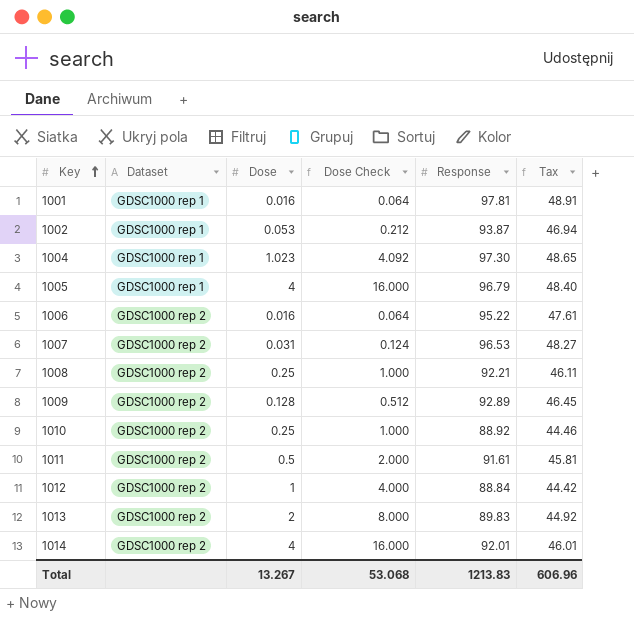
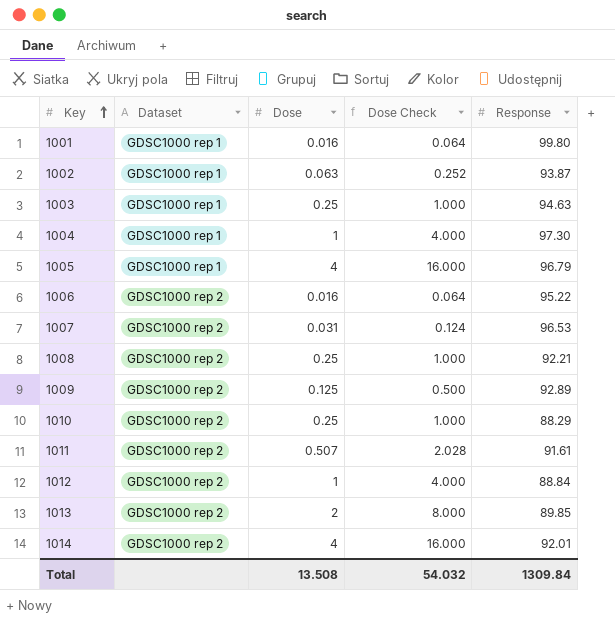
column Tax | formula: [Response] * 0.5 -> none
1001 | Response: 97.81 -> 99.80
1002 | Dose: 0.053 -> 0.063
1002 | Dose Check: 0.212 -> 0.252
row 1003: none -> GDSC1000 rep 1 | 0.25 | 1.000 | 94.63
1004 | Dose: 1.023 -> 1
1004 | Dose Check: 4.092 -> 4.000
1009 | Dose: 0.128 -> 0.125
1009 | Dose Check: 0.512 -> 0.500
1010 | Response: 88.92 -> 88.29
1011 | Dose: 0.5 -> 0.507
1011 | Dose Check: 2.000 -> 2.028
1013 | Response: 89.83 -> 89.85
Total | Dose: 13.267 -> 13.508
Total | Dose Check: 53.068 -> 54.032
Total | Response: 1213.83 -> 1309.84

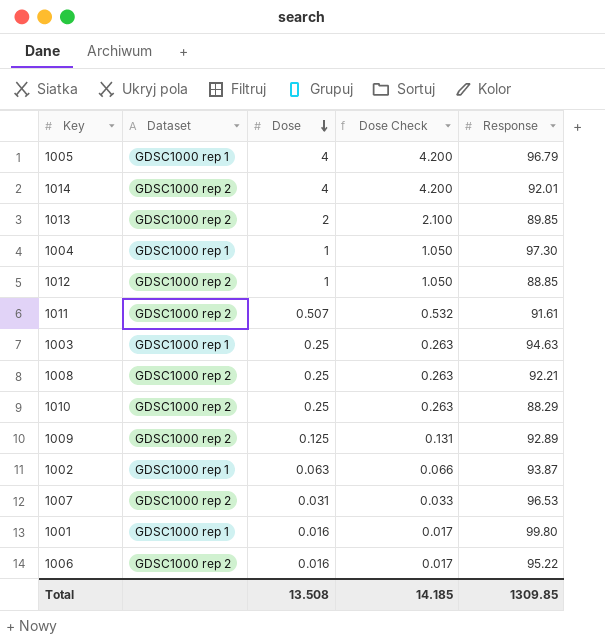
row order: Key ascending -> Dose descending
column Dose Check | formula: [Dose] * 4 -> [Dose] * 1.05
1012 | Response: 88.84 -> 88.85
Total | Dose Check: 54.032 -> 14.185
Total | Response: 1309.84 -> 1309.85

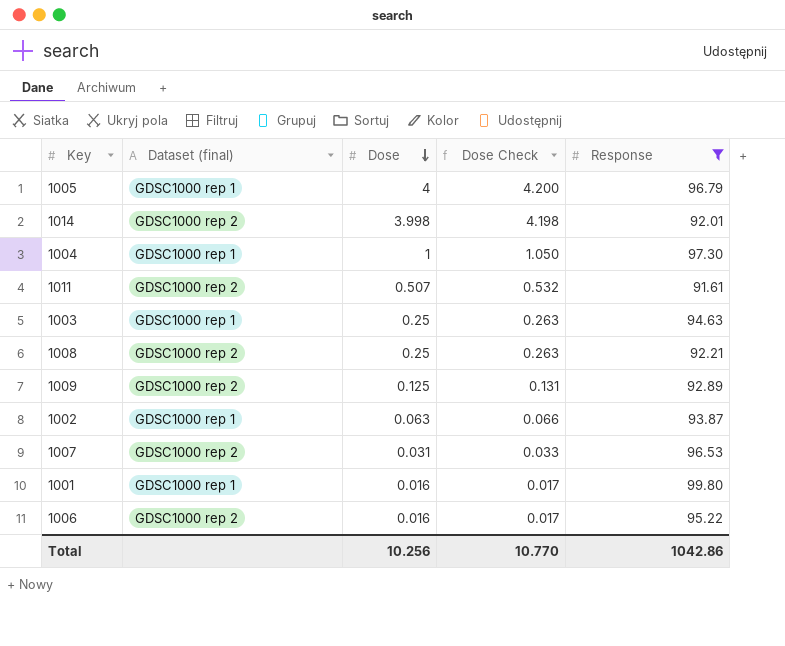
filter: none -> Response >= 91.61
column name: Dataset -> Dataset (final)
1014 | Dose: 4 -> 3.998
1014 | Dose Check: 4.200 -> 4.198
Total | Dose: 13.508 -> 10.256
Total | Dose Check: 14.185 -> 10.770
Total | Response: 1309.85 -> 1042.86

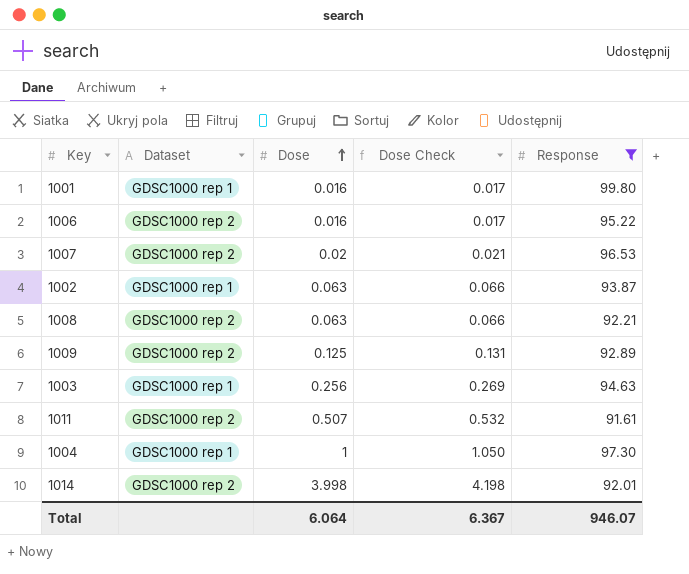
row order: Dose descending -> Dose ascending
column name: Dataset (final) -> Dataset
row 1005: GDSC1000 rep 1 | 4 | 4.200 | 96.79 -> none
1007 | Dose: 0.031 -> 0.02
1007 | Dose Check: 0.033 -> 0.021
1008 | Dose: 0.25 -> 0.063
1008 | Dose Check: 0.263 -> 0.066
1003 | Dose: 0.25 -> 0.256
1003 | Dose Check: 0.263 -> 0.269
Total | Dose: 10.256 -> 6.064
Total | Dose Check: 10.770 -> 6.367
Total | Response: 1042.86 -> 946.07

